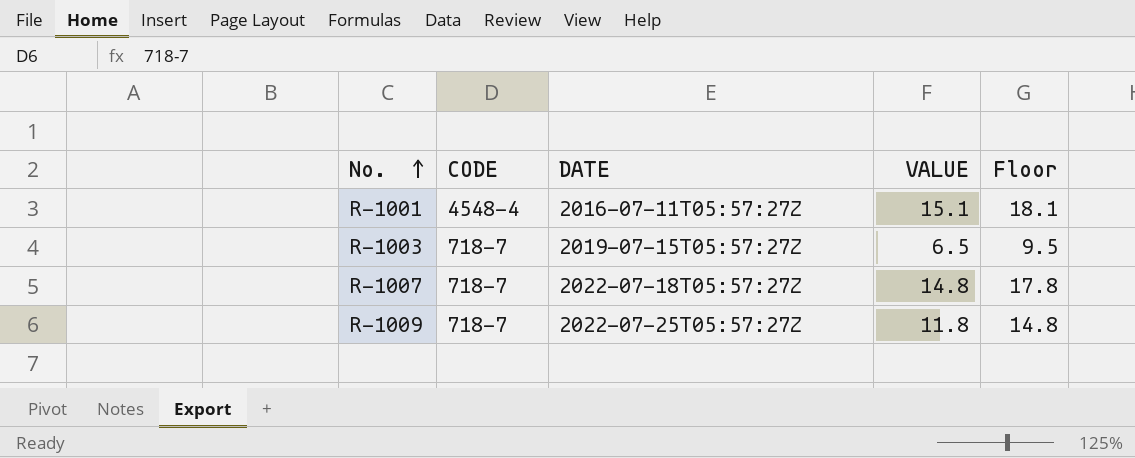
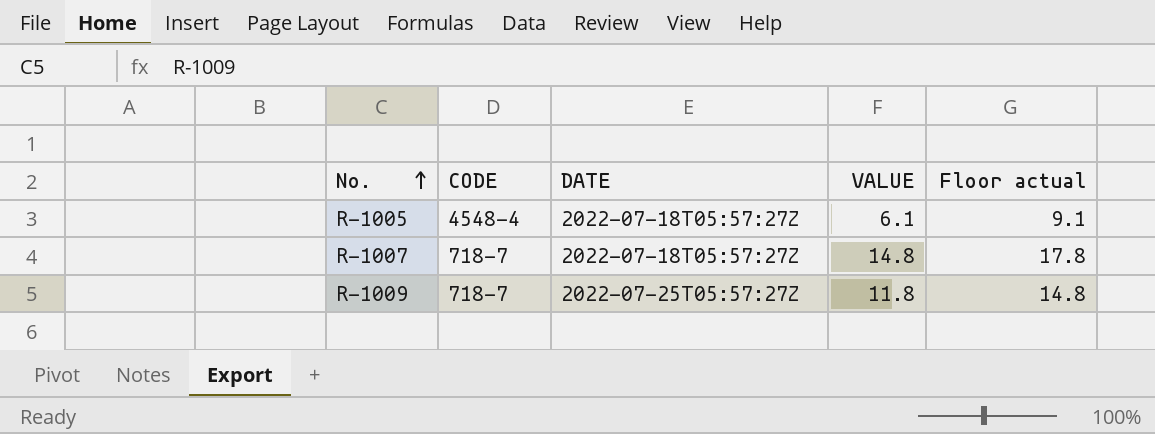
column name: Floor -> Floor actual
row R-1001: 4548-4 | 2016-07-11T05:57:27Z | 15.1 | 18.1 -> none
row R-1003: 718-7 | 2019-07-15T05:57:27Z | 6.5 | 9.5 -> none
row R-1005: none -> 4548-4 | 2022-07-18T05:57:27Z | 6.1 | 9.1

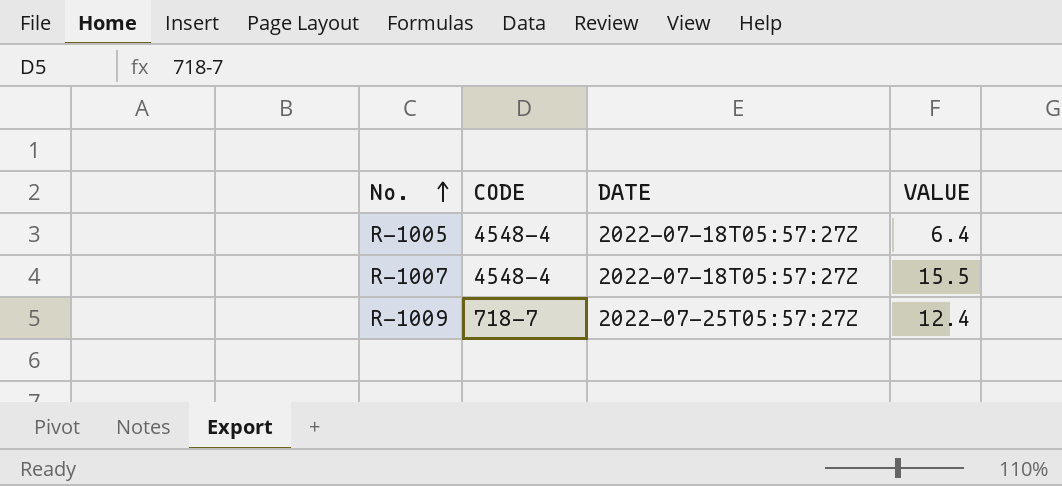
column Floor actual | formula: [VALUE] + 3 -> none
R-1005 | VALUE: 6.1 -> 6.4
R-1007 | CODE: 718-7 -> 4548-4
R-1007 | VALUE: 14.8 -> 15.5
R-1009 | VALUE: 11.8 -> 12.4

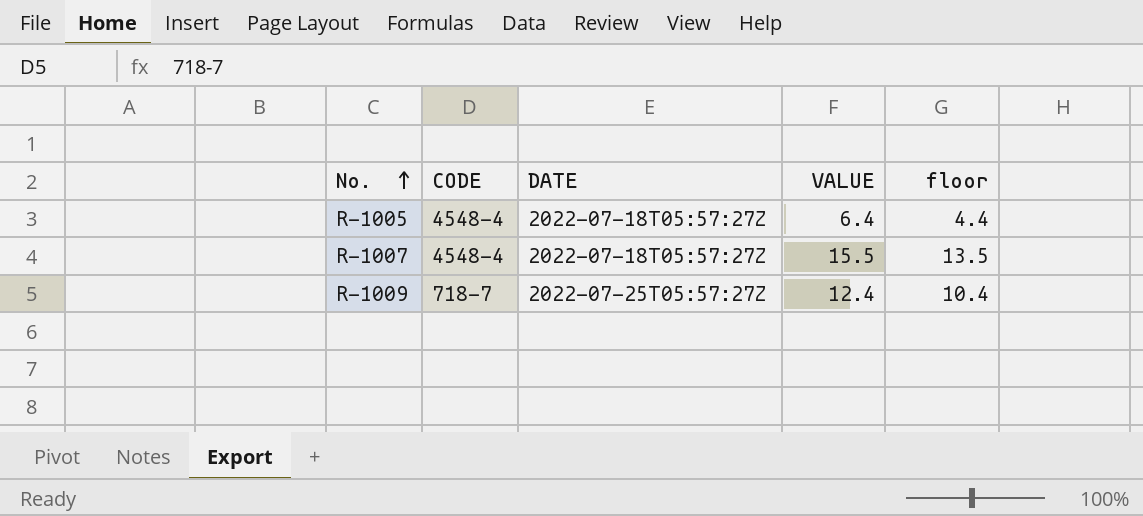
column floor | formula: none -> [VALUE] - 2

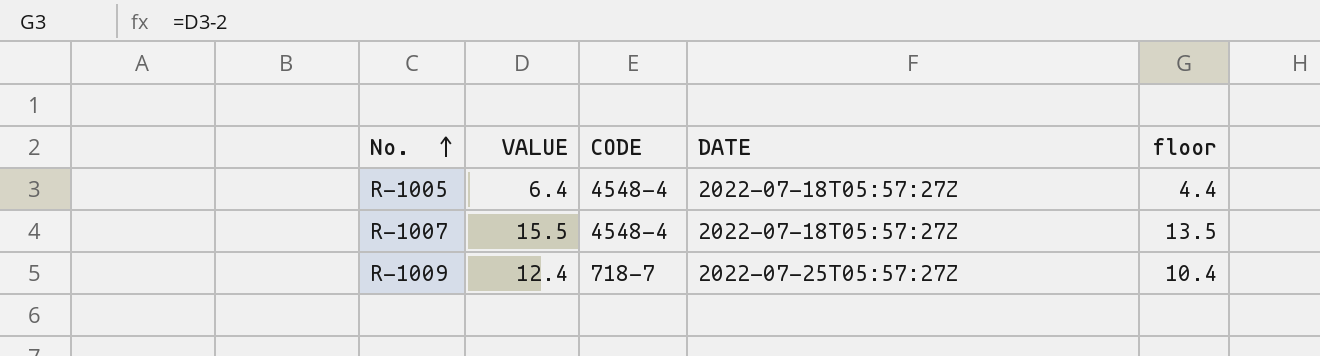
column VALUE | position: 4 -> 2

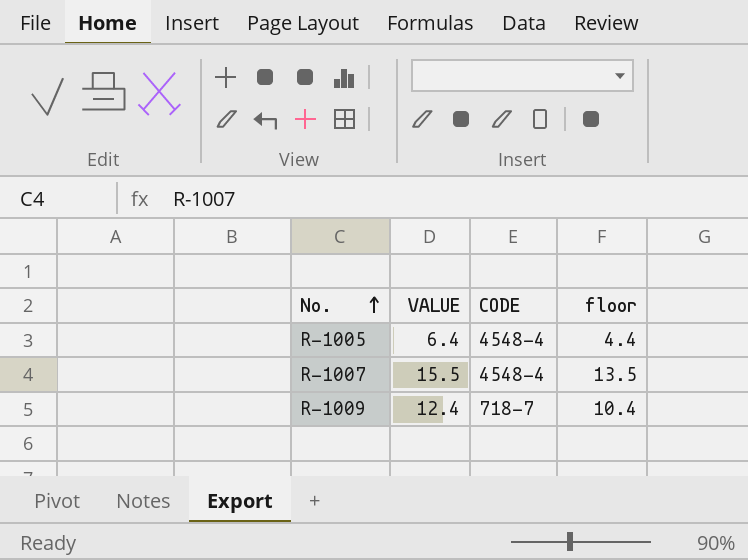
column DATE | position: 4 -> none

